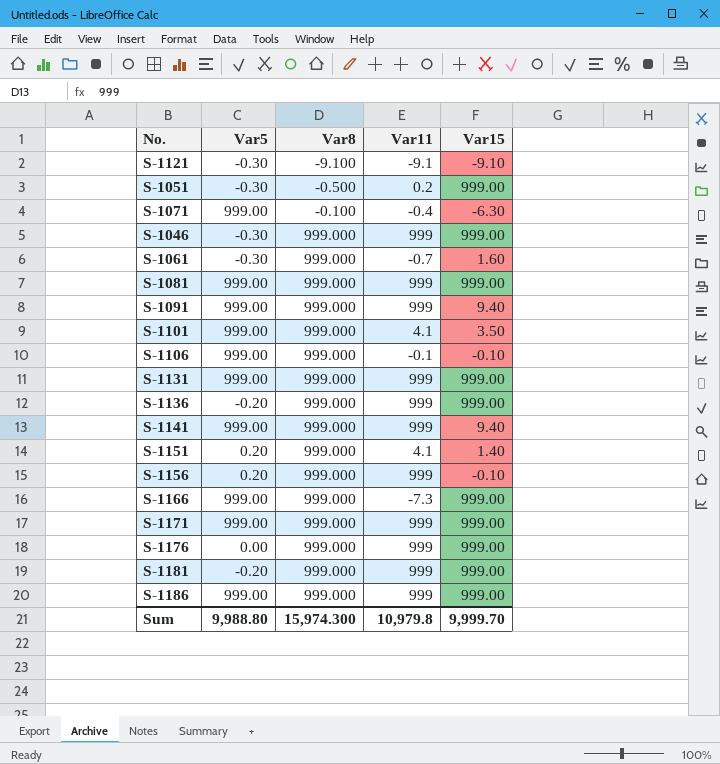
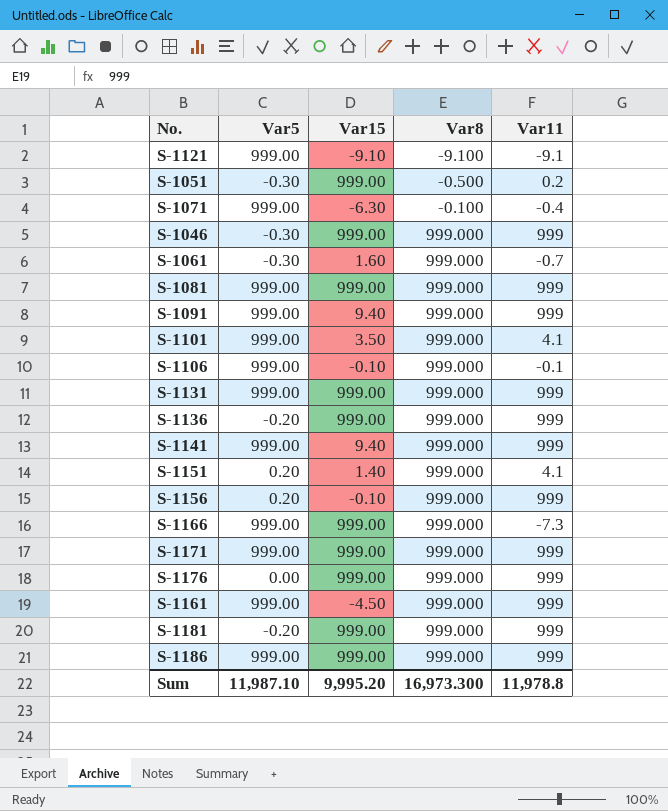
column Var15 | position: 5 -> 3
S-1121 | Var5: -0.30 -> 999.00
row S-1161: none -> 999.00 | -4.50 | 999.000 | 999
Sum | Var5: 9,988.80 -> 11,987.10
Sum | Var15: 9,999.70 -> 9,995.20
Sum | Var8: 15,974.300 -> 16,973.300
Sum | Var11: 10,979.8 -> 11,978.8

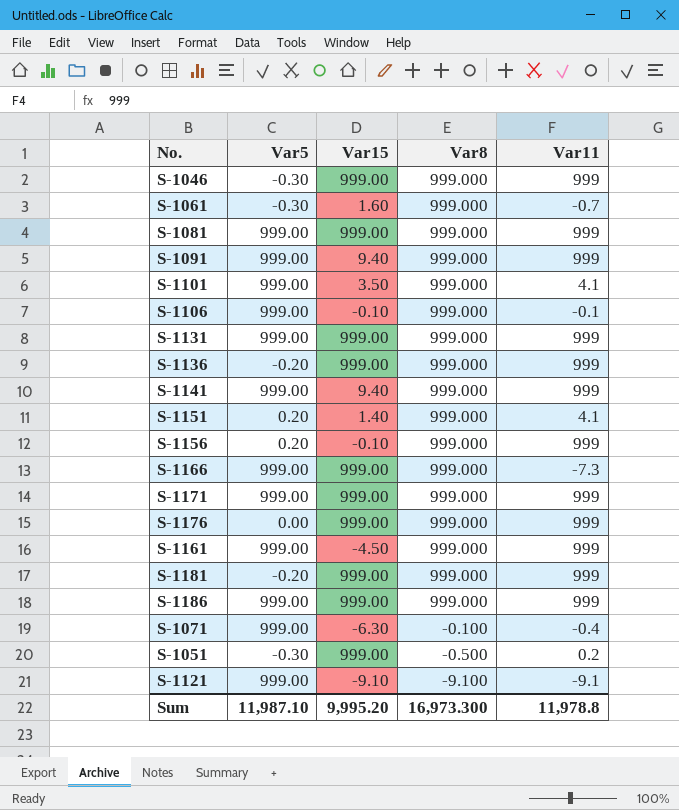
row order: Var8 ascending -> Var8 descending

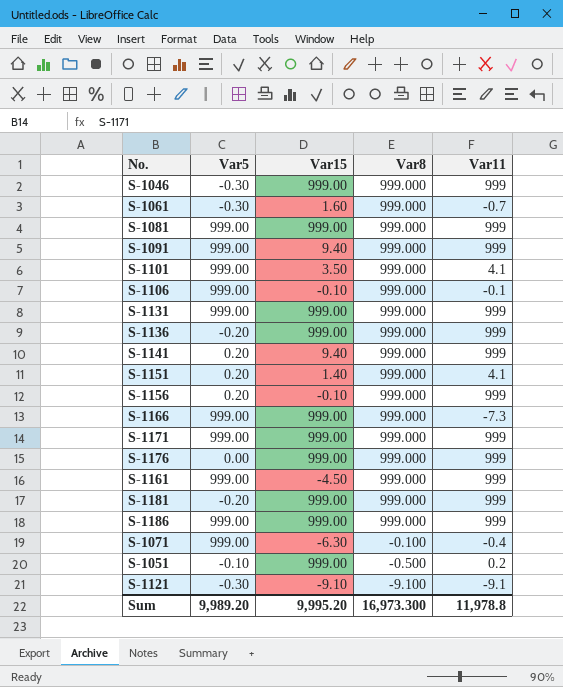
S-1141 | Var5: 999.00 -> 0.20
S-1051 | Var5: -0.30 -> -0.10
S-1121 | Var5: 999.00 -> -0.30
Sum | Var5: 11,987.10 -> 9,989.20

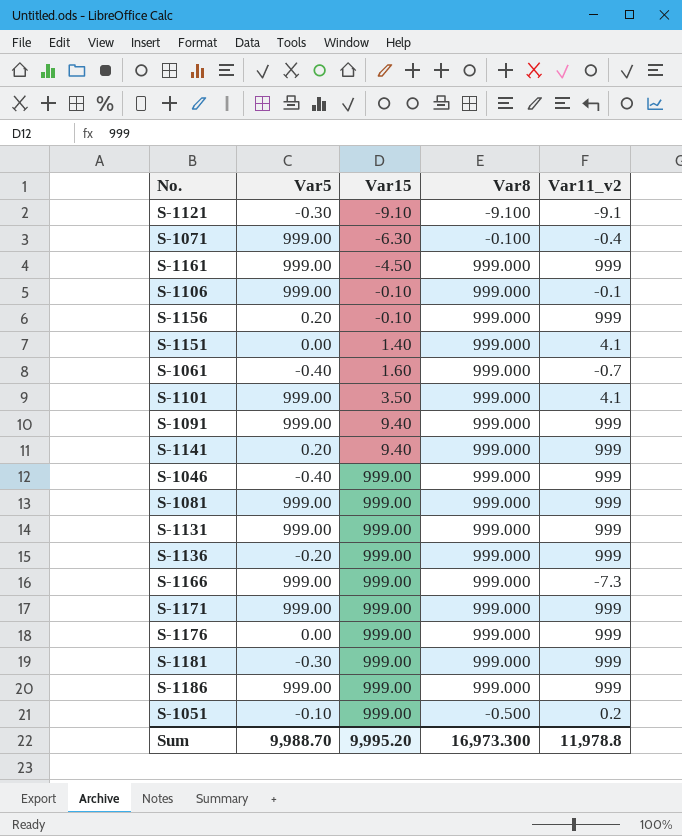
row order: Var8 descending -> Var15 ascending
column name: Var11 -> Var11_v2
S-1151 | Var5: 0.20 -> 0.00
S-1061 | Var5: -0.30 -> -0.40
S-1046 | Var5: -0.30 -> -0.40
S-1181 | Var5: -0.20 -> -0.30
Sum | Var5: 9,989.20 -> 9,988.70

